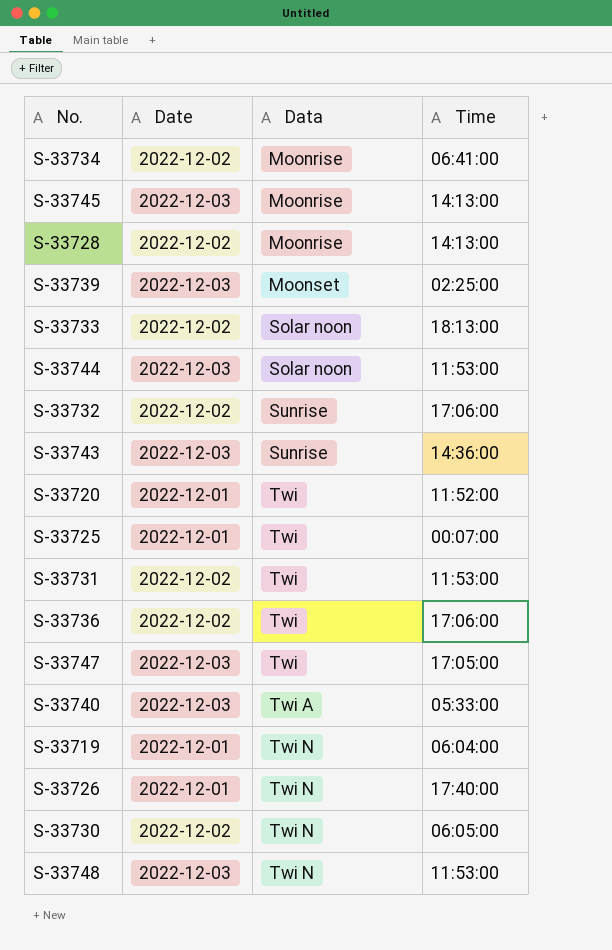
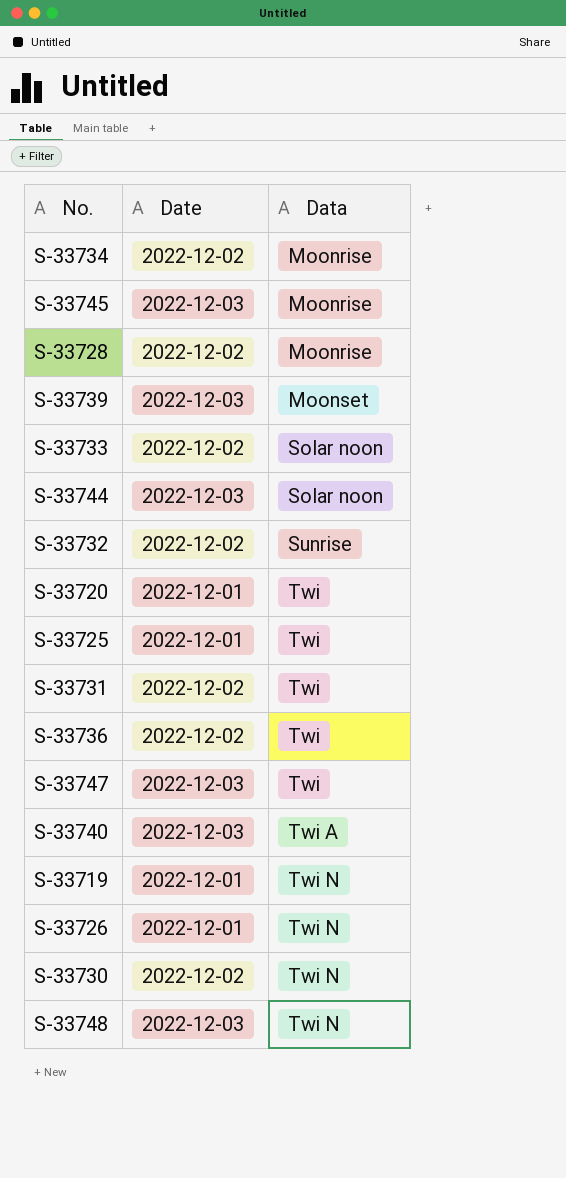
column Time | position: 4 -> none
row S-33743: 2022-12-03 | Sunrise | 14:36:00 -> none

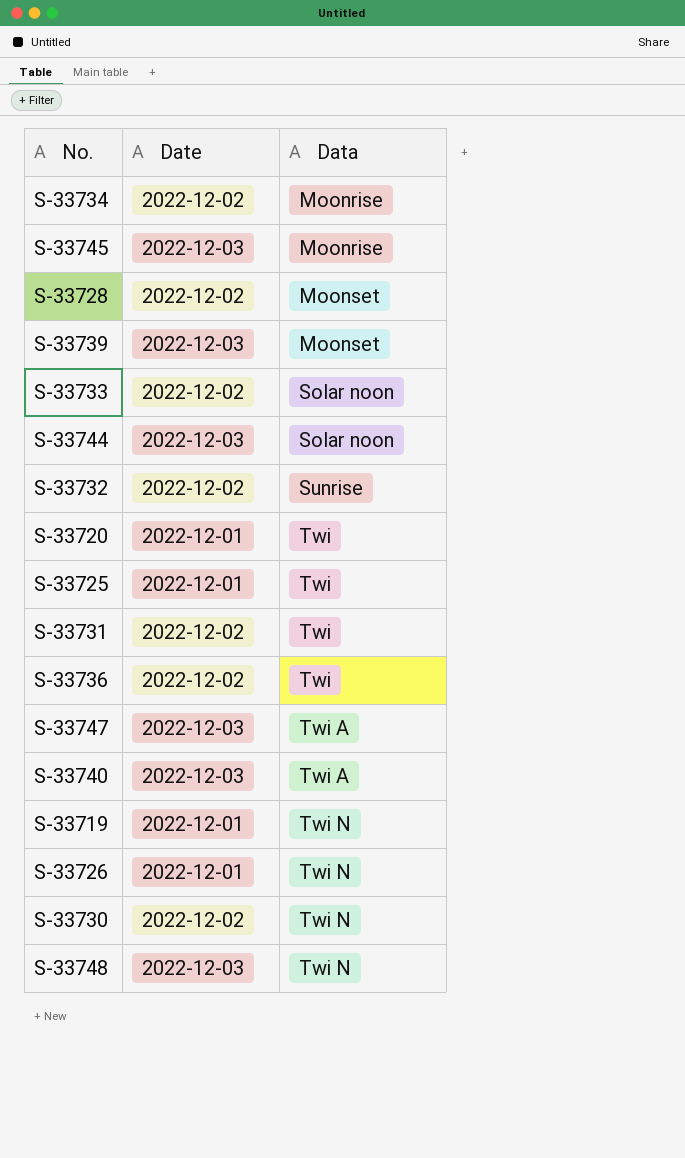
S-33728 | Data: Moonrise -> Moonset
S-33747 | Data: Twi -> Twi A

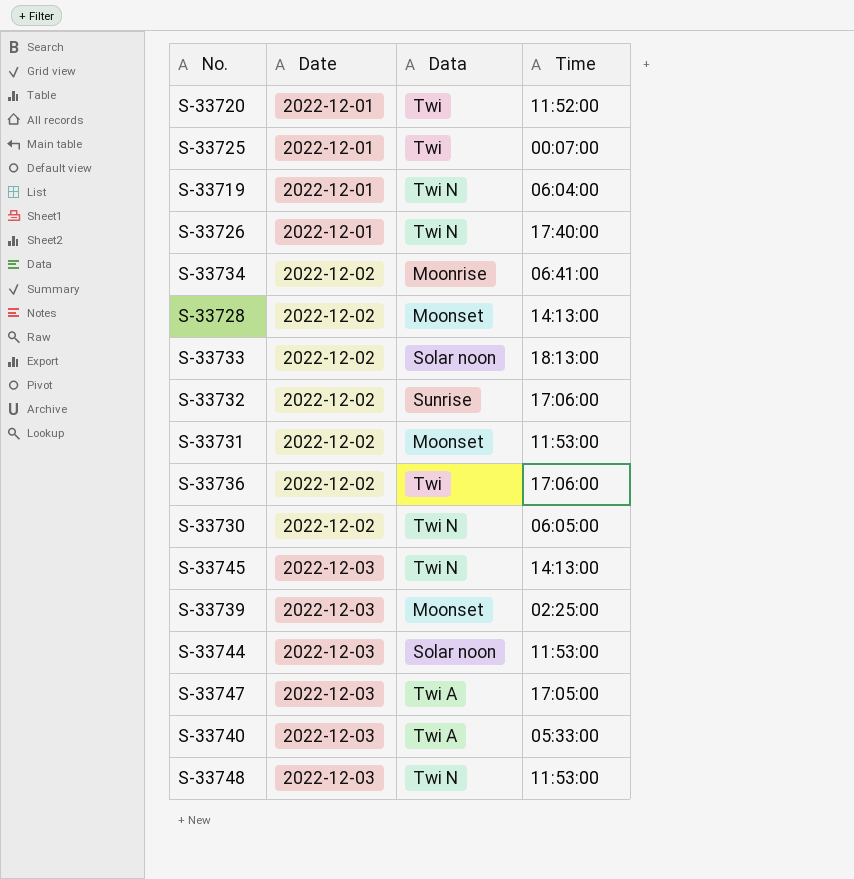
row order: Data ascending -> Date ascending
column Time | position: none -> 4
S-33731 | Data: Twi -> Moonset
S-33745 | Data: Moonrise -> Twi N

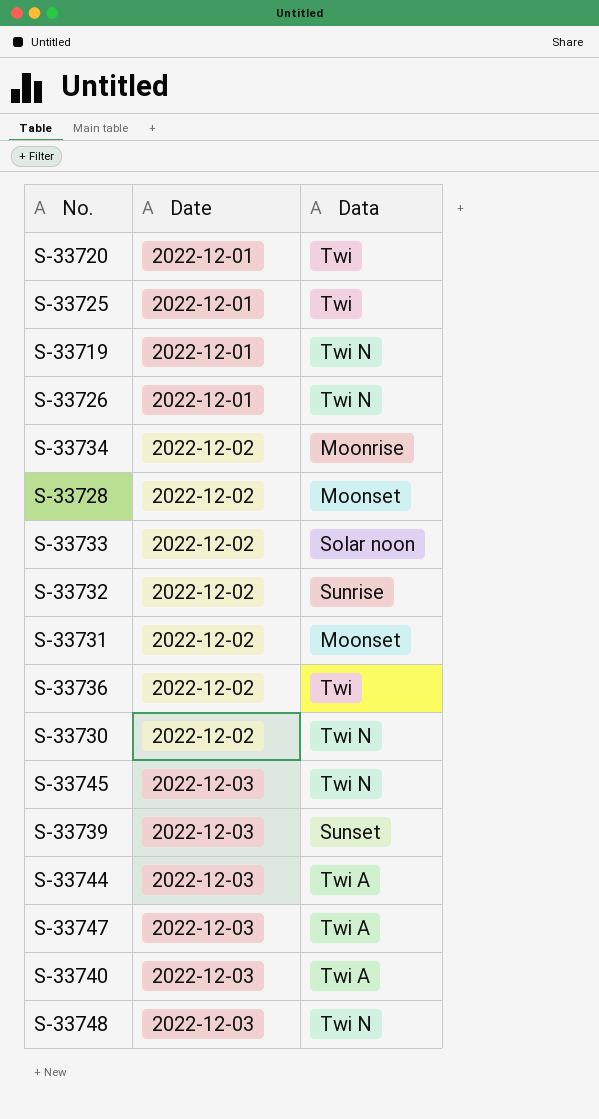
column Time | position: 4 -> none
S-33739 | Data: Moonset -> Sunset
S-33744 | Data: Solar noon -> Twi A

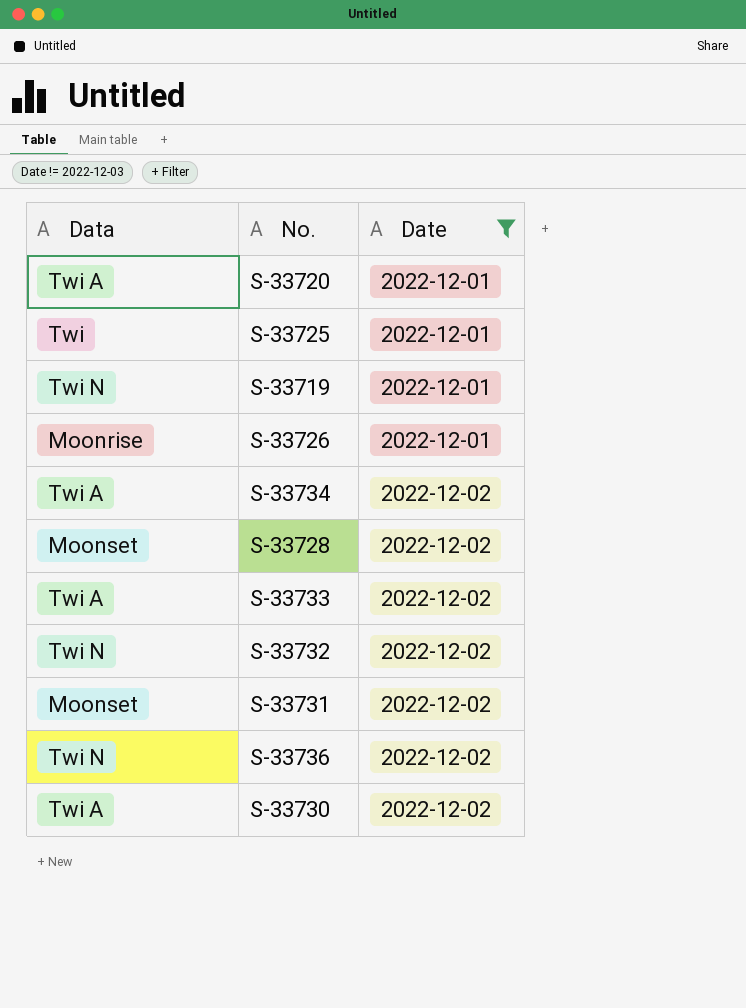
filter: none -> Date != 2022-12-03
column Data | position: 3 -> 1
S-33720 | Data: Twi -> Twi A
S-33726 | Data: Twi N -> Moonrise
S-33734 | Data: Moonrise -> Twi A
S-33733 | Data: Solar noon -> Twi A
S-33732 | Data: Sunrise -> Twi N
S-33736 | Data: Twi -> Twi N
S-33730 | Data: Twi N -> Twi A

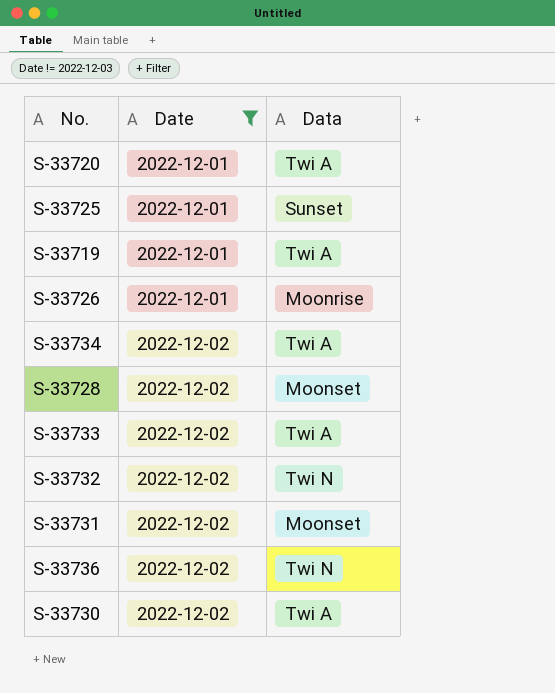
column Data | position: 1 -> 3
S-33725 | Data: Twi -> Sunset
S-33719 | Data: Twi N -> Twi A

